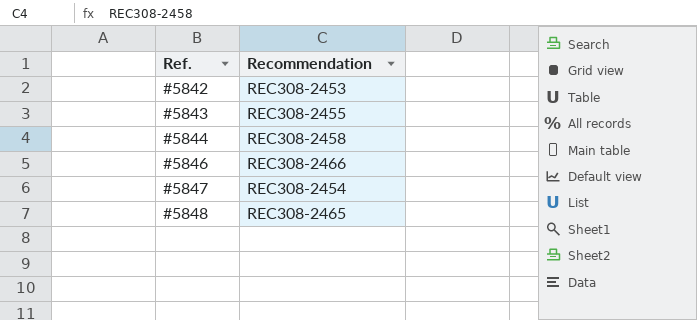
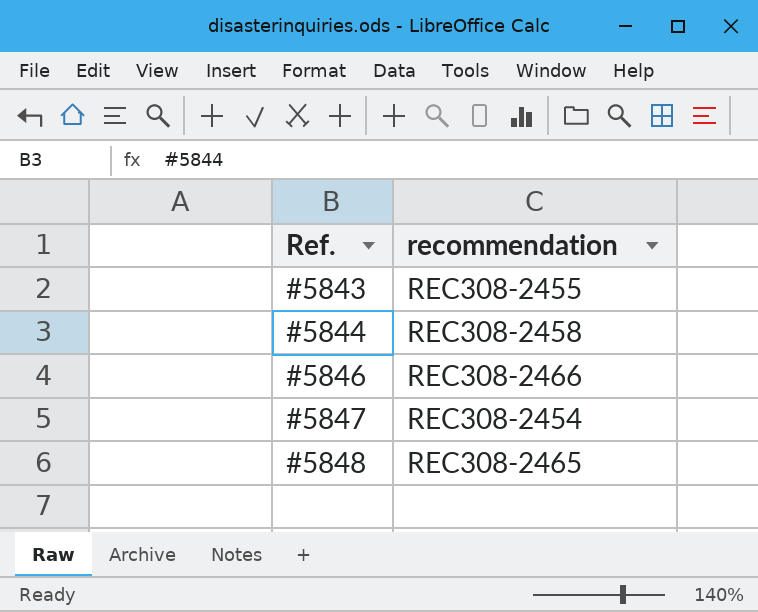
column name: Recommendation -> recommendation
row #5842: REC308-2453 -> none

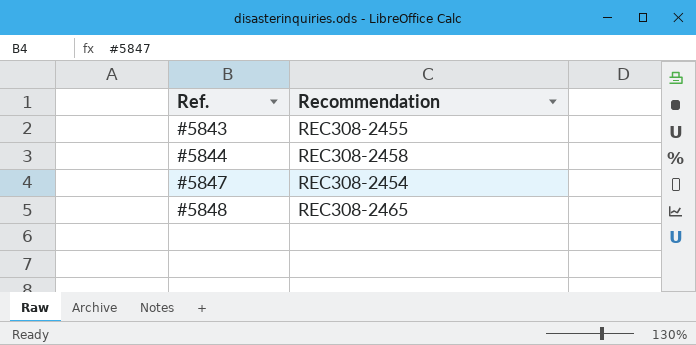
column name: recommendation -> Recommendation
row #5846: REC308-2466 -> none

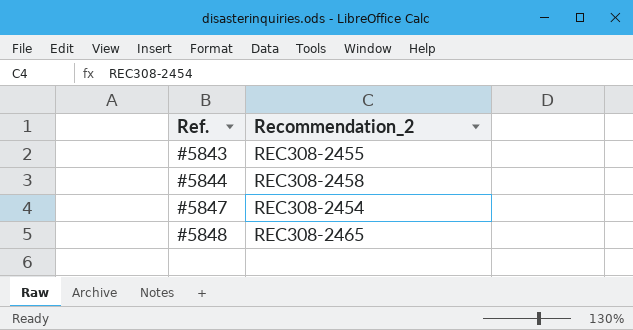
column name: Recommendation -> Recommendation_2

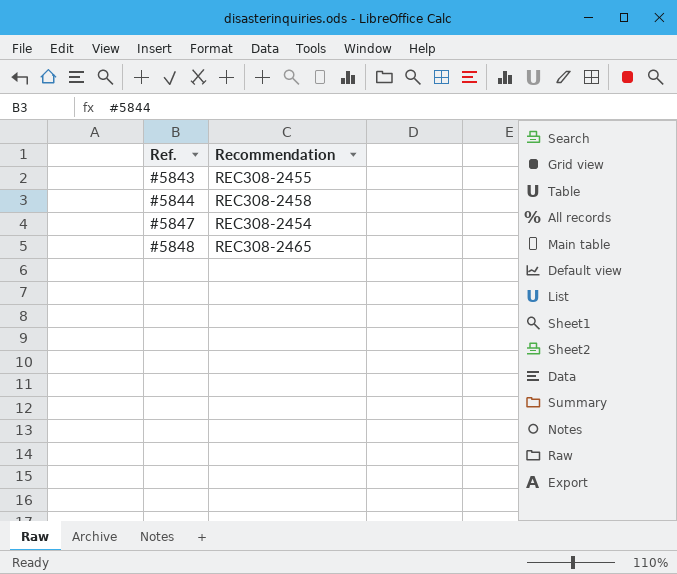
column name: Recommendation_2 -> Recommendation

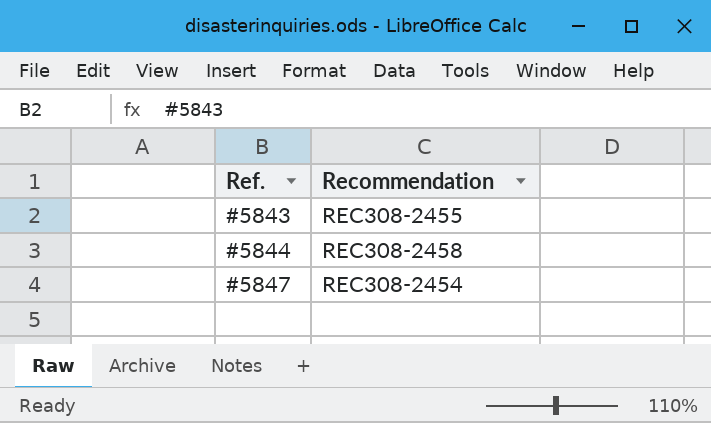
row #5848: REC308-2465 -> none

